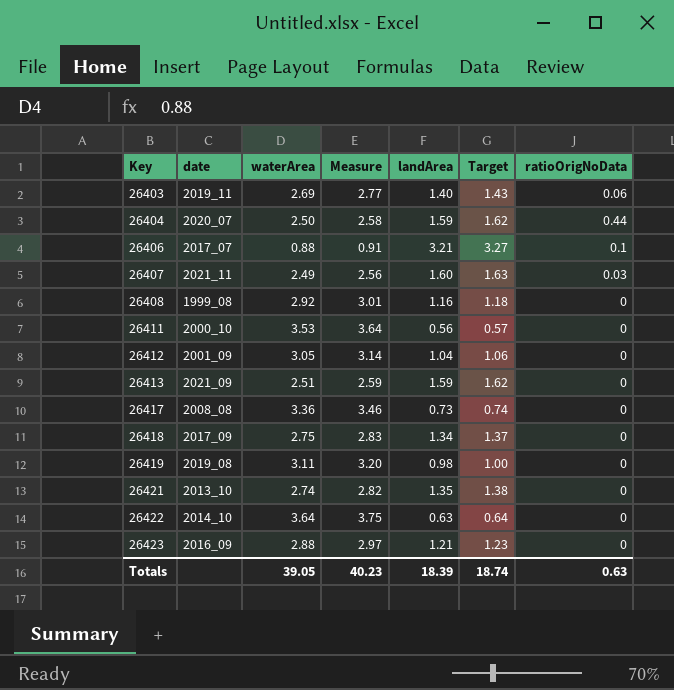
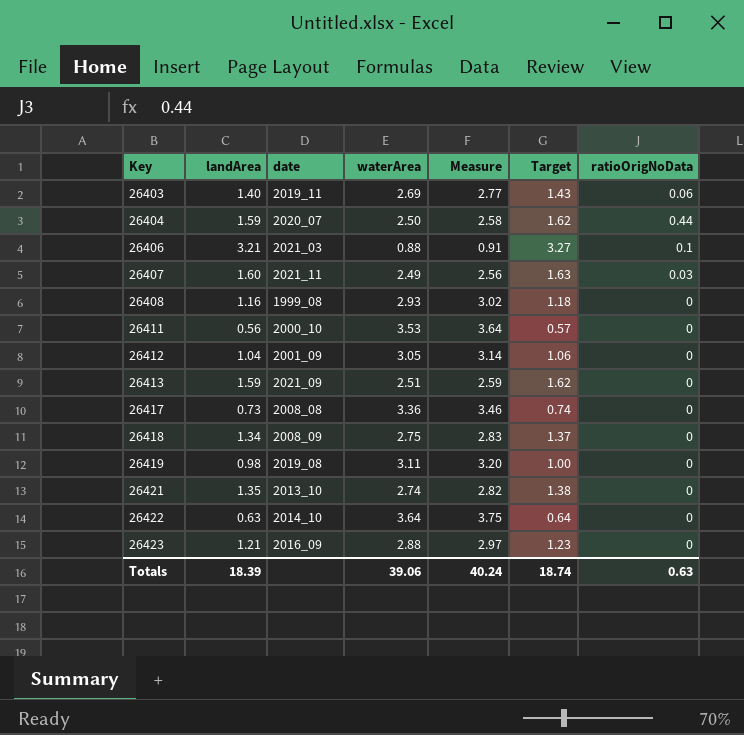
column landArea | position: 5 -> 2
26406 | date: 2017_07 -> 2021_03
26408 | waterArea: 2.92 -> 2.93
26408 | Measure: 3.01 -> 3.02
26418 | date: 2017_09 -> 2008_09
Totals | waterArea: 39.05 -> 39.06
Totals | Measure: 40.23 -> 40.24

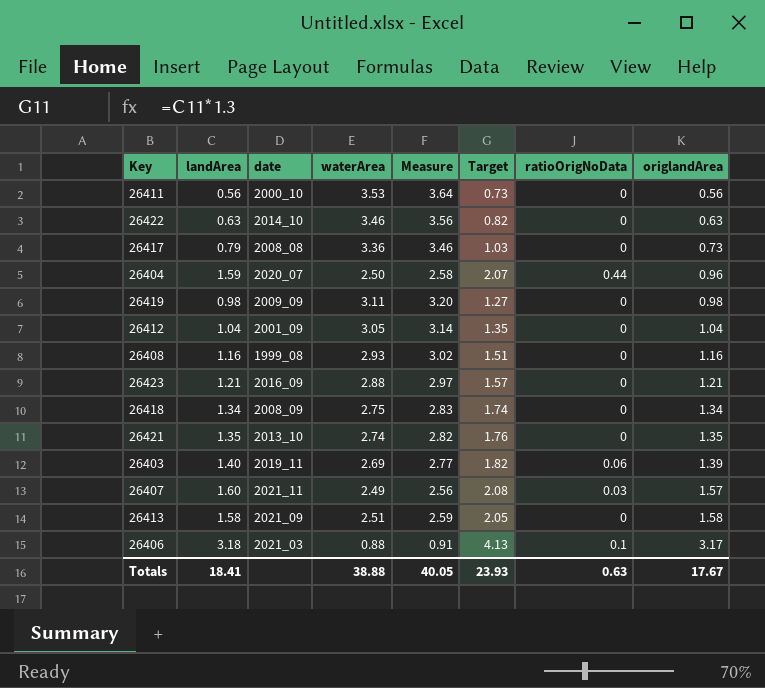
row order: Key ascending -> origlandArea ascending
column Target | formula: [landArea] * 1.02 -> [landArea] * 1.3
column origlandArea | position: none -> 8
26422 | waterArea: 3.64 -> 3.46
26422 | Measure: 3.75 -> 3.56
26417 | landArea: 0.73 -> 0.79
26419 | date: 2019_08 -> 2009_09
26413 | landArea: 1.59 -> 1.58
26406 | landArea: 3.21 -> 3.18
Totals | landArea: 18.39 -> 18.41
Totals | waterArea: 39.06 -> 38.88
Totals | Measure: 40.24 -> 40.05
Totals | Target: 18.74 -> 23.93

